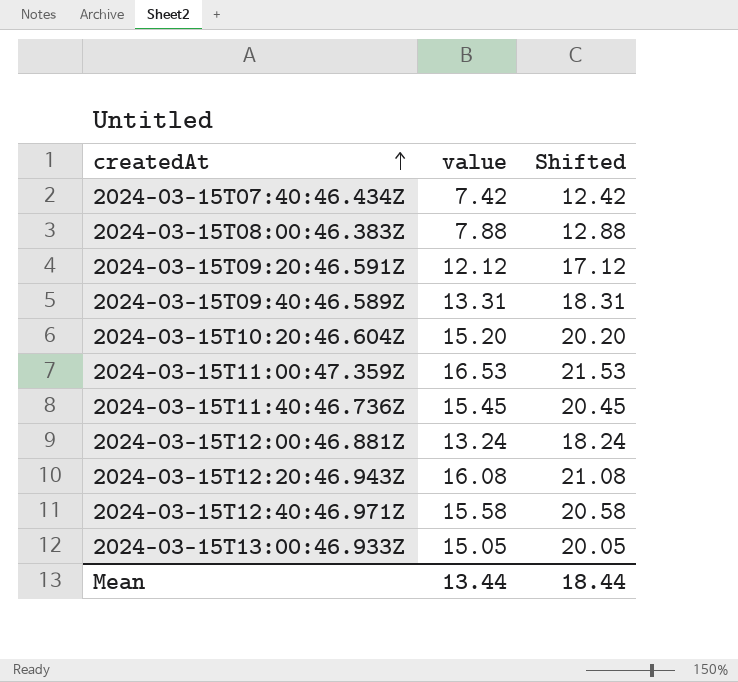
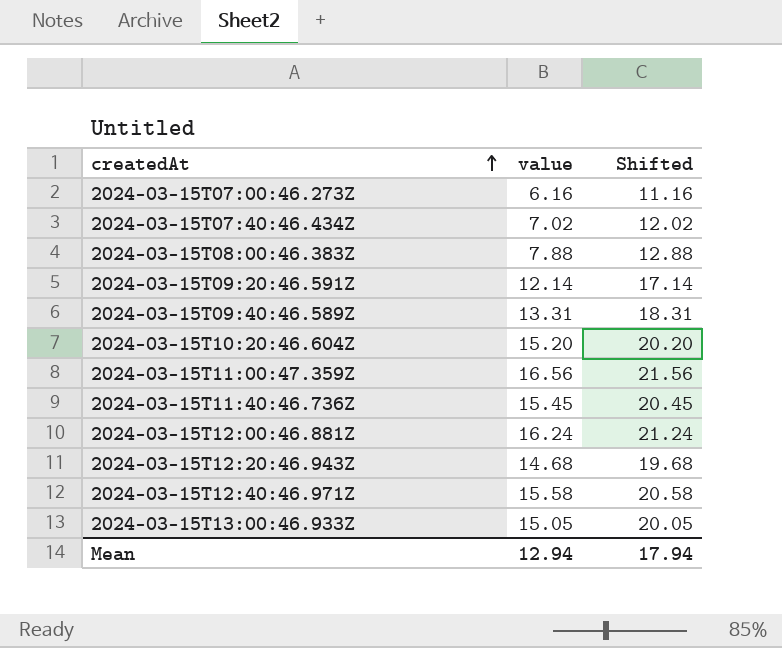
row 2024-03-15T07:00:46.273Z: none -> 6.16 | 11.16
2024-03-15T07:40:46.434Z | value: 7.42 -> 7.02
2024-03-15T07:40:46.434Z | Shifted: 12.42 -> 12.02
2024-03-15T09:20:46.591Z | value: 12.12 -> 12.14
2024-03-15T09:20:46.591Z | Shifted: 17.12 -> 17.14
2024-03-15T11:00:47.359Z | value: 16.53 -> 16.56
2024-03-15T11:00:47.359Z | Shifted: 21.53 -> 21.56
2024-03-15T12:00:46.881Z | value: 13.24 -> 16.24
2024-03-15T12:00:46.881Z | Shifted: 18.24 -> 21.24
2024-03-15T12:20:46.943Z | value: 16.08 -> 14.68
2024-03-15T12:20:46.943Z | Shifted: 21.08 -> 19.68
Mean | value: 13.44 -> 12.94
Mean | Shifted: 18.44 -> 17.94

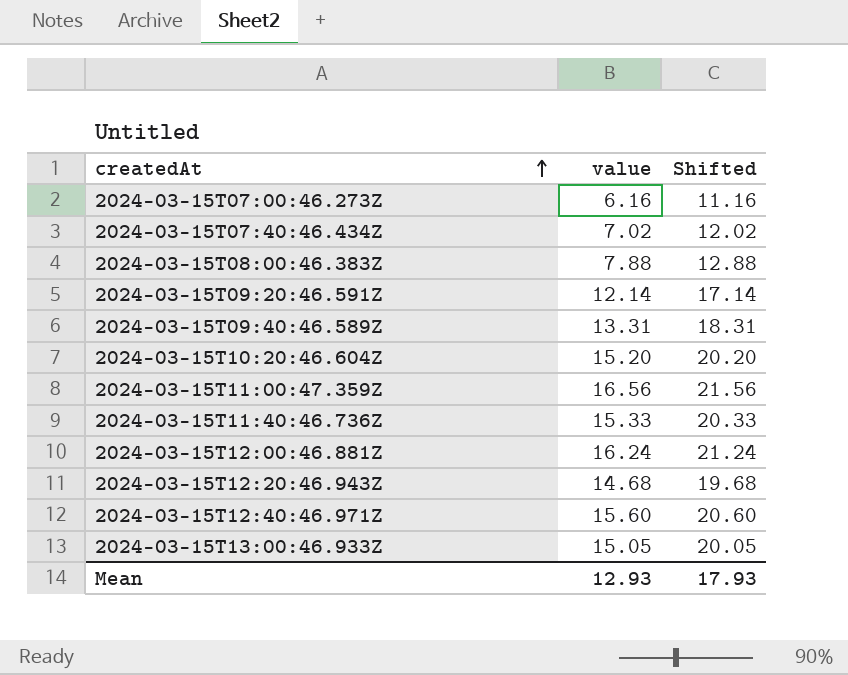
2024-03-15T11:40:46.736Z | value: 15.45 -> 15.33
2024-03-15T11:40:46.736Z | Shifted: 20.45 -> 20.33
2024-03-15T12:40:46.971Z | value: 15.58 -> 15.60
2024-03-15T12:40:46.971Z | Shifted: 20.58 -> 20.60
Mean | value: 12.94 -> 12.93
Mean | Shifted: 17.94 -> 17.93

